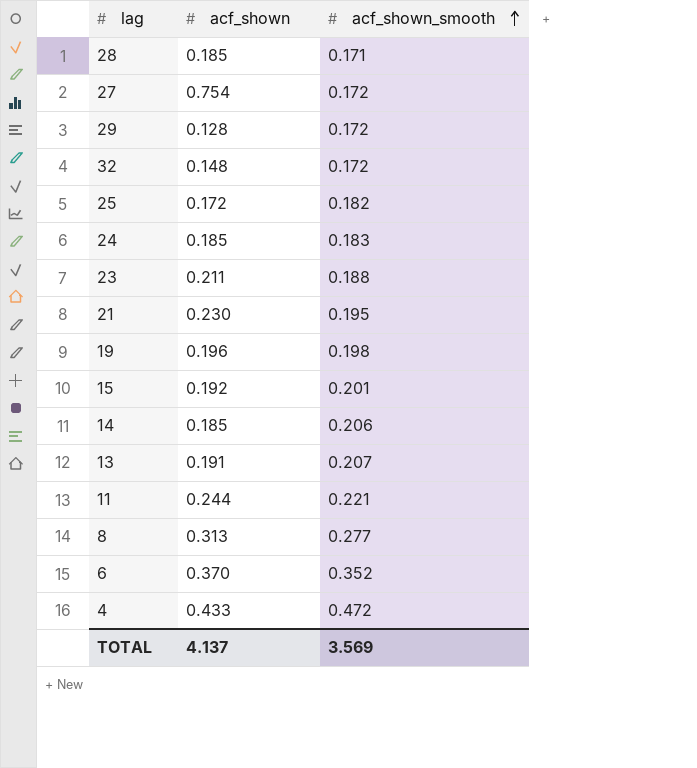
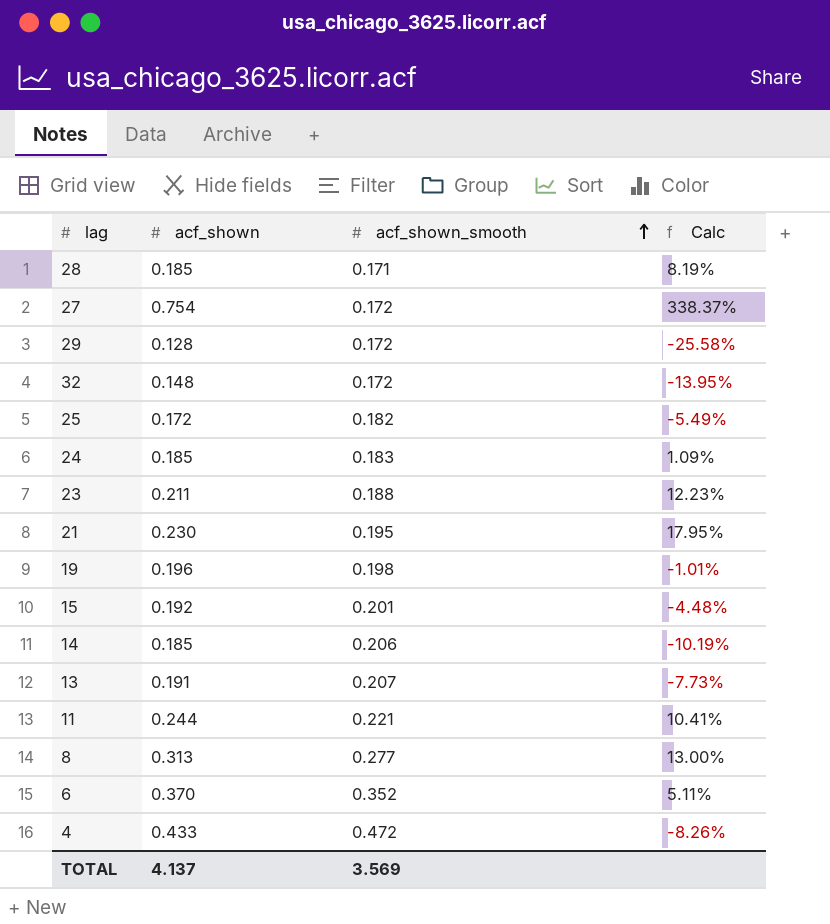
column Calc | formula: none -> ([acf_shown] - [acf_shown_smooth]) / [acf_shown_smooth]

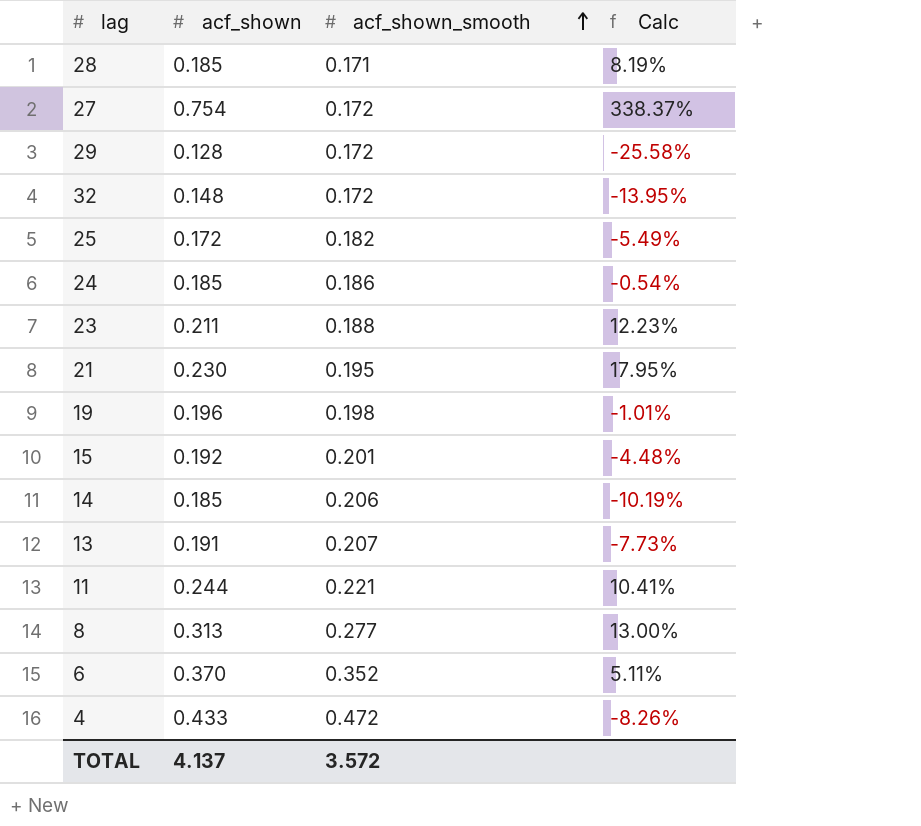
24 | acf_shown_smooth: 0.183 -> 0.186
24 | Calc: 1.09% -> -0.54%
TOTAL | acf_shown_smooth: 3.569 -> 3.572

